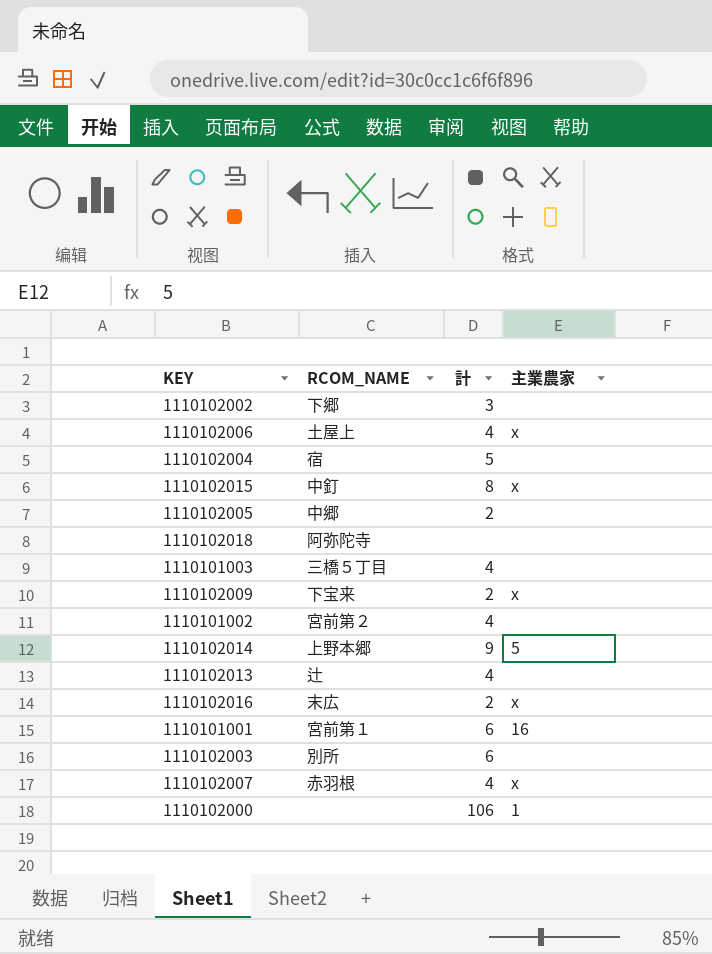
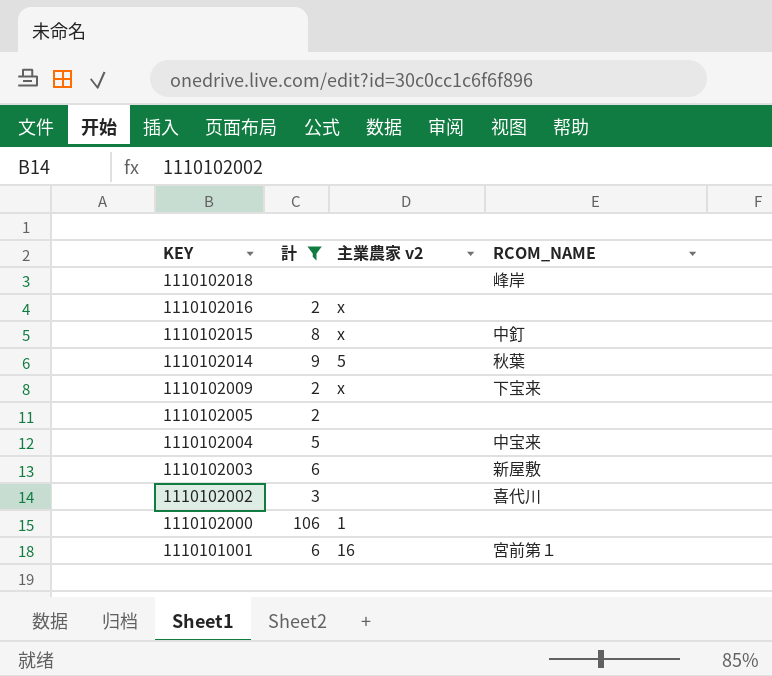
filter: none -> 計 != 4
row order: none -> KEY descending
column name: 主業農家 -> 主業農家 v2
column RCOM_NAME | position: 2 -> 4
1110102018 | RCOM_NAME: 阿弥陀寺 -> 峰岸
1110102016 | RCOM_NAME: 末広 -> none
1110102014 | RCOM_NAME: 上野本郷 -> 秋葉
1110102005 | RCOM_NAME: 中郷 -> none
1110102004 | RCOM_NAME: 宿 -> 中宝来
1110102003 | RCOM_NAME: 別所 -> 新屋敷
1110102002 | RCOM_NAME: 下郷 -> 喜代川

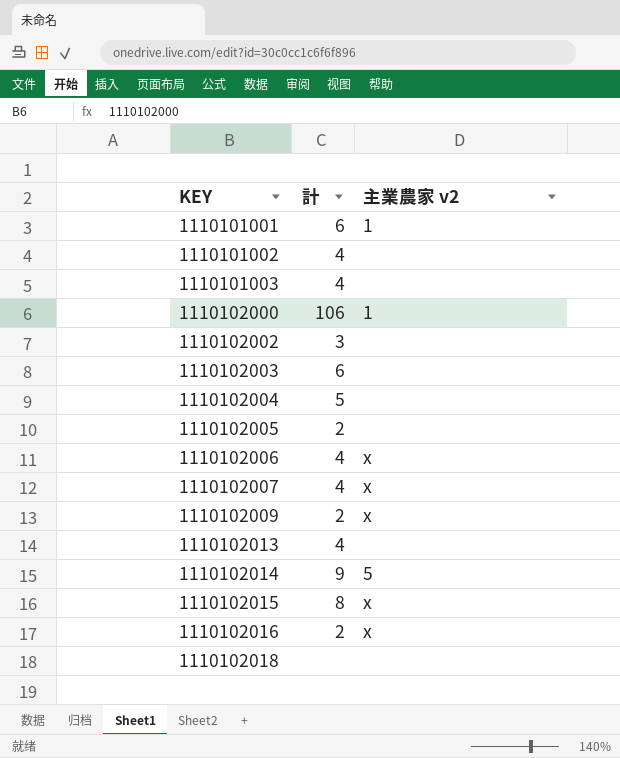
filter: 計 != 4 -> none
row order: KEY descending -> KEY ascending
column RCOM_NAME | position: 4 -> none
1110101001 | 主業農家 v2: 16 -> 1

